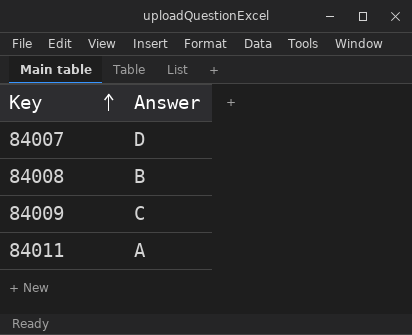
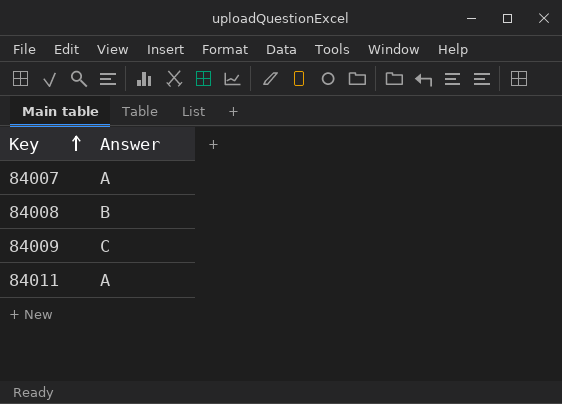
84007 | Answer: D -> A

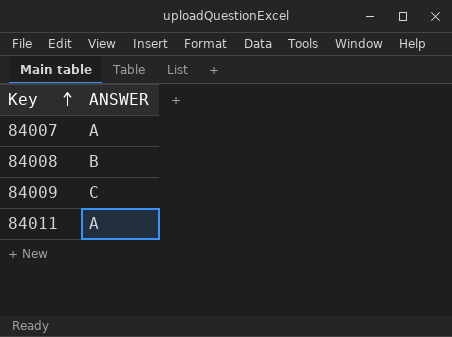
column name: Answer -> ANSWER

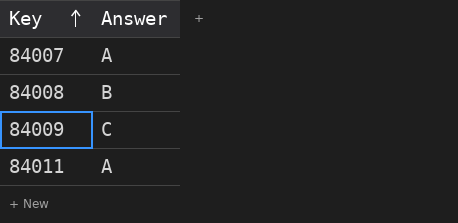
column name: ANSWER -> Answer

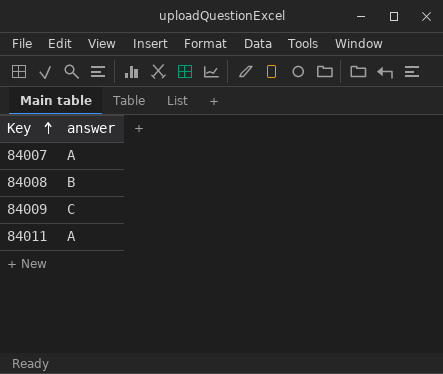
column name: Answer -> answer

